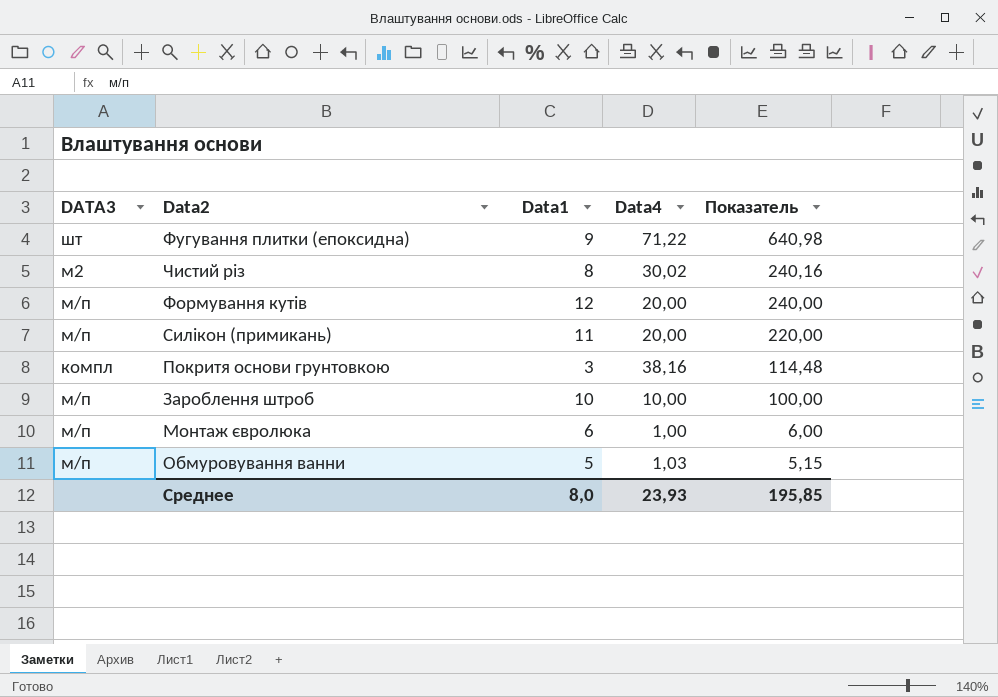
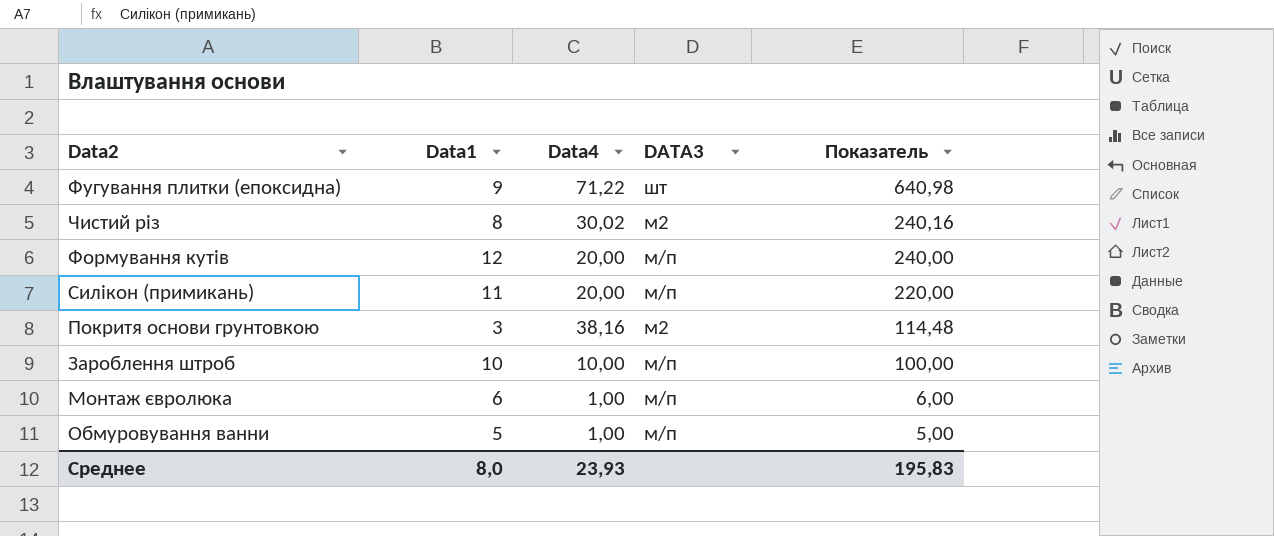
column DATA3 | position: 1 -> 4
Покритя основи грунтовкою | DATA3: компл -> м2
Обмуровування ванни | Data4: 1,03 -> 1,00
Обмуровування ванни | Показатель: 5,15 -> 5,00
Среднее | Показатель: 195,85 -> 195,83

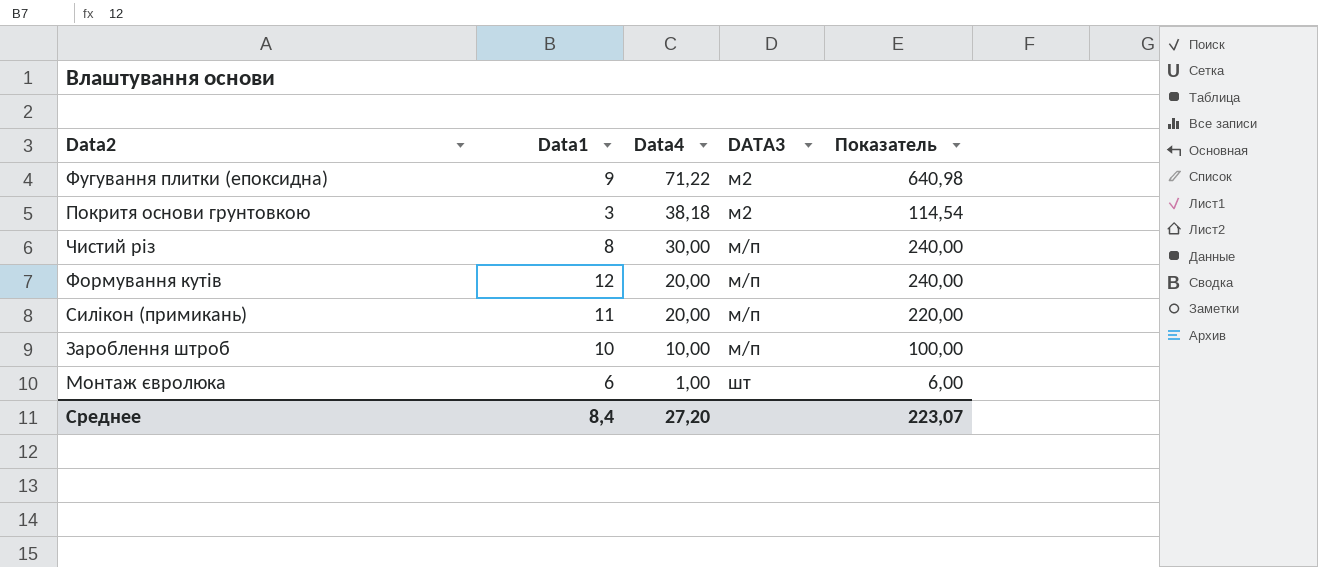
row order: Показатель descending -> Data4 descending
row Обмуровування ванни: 5 | 1,00 | м/п | 5,00 -> none
Фугування плитки (епоксидна) | DATA3: шт -> м2
Покритя основи грунтовкою | Data4: 38,16 -> 38,18
Покритя основи грунтовкою | Показатель: 114,48 -> 114,54
Чистий різ | Data4: 30,02 -> 30,00
Чистий різ | DATA3: м2 -> м/п
Чистий різ | Показатель: 240,16 -> 240,00
Монтаж євролюка | DATA3: м/п -> шт
Среднее | Data1: 8,0 -> 8,4
Среднее | Data4: 23,93 -> 27,20
Среднее | Показатель: 195,83 -> 223,07

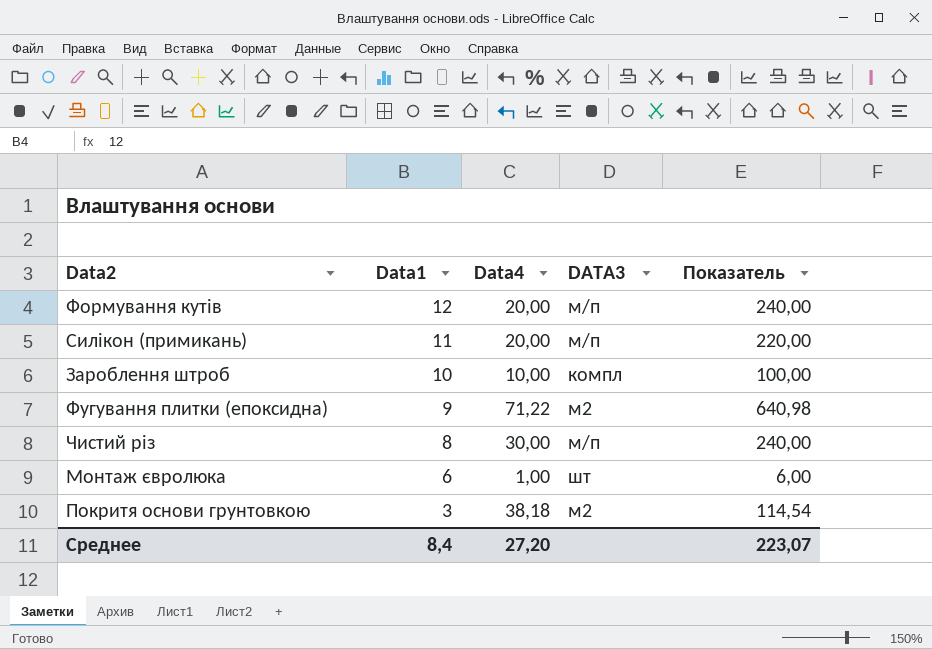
row order: Data4 descending -> Data1 descending
Зароблення штроб | DATA3: м/п -> компл

